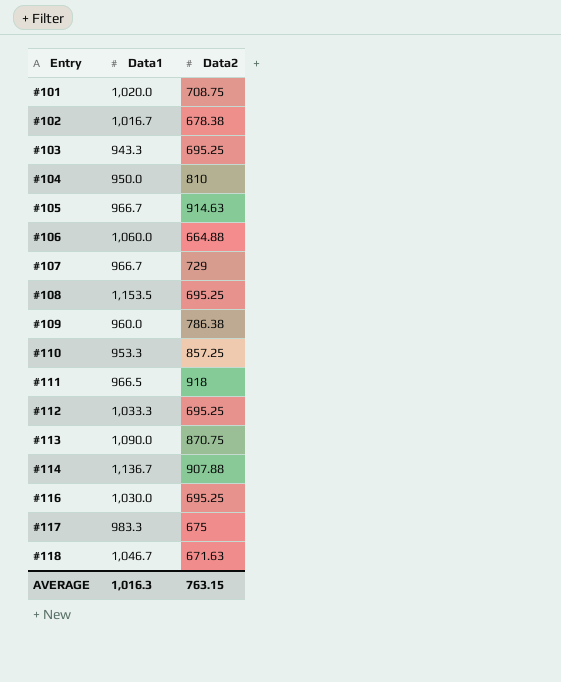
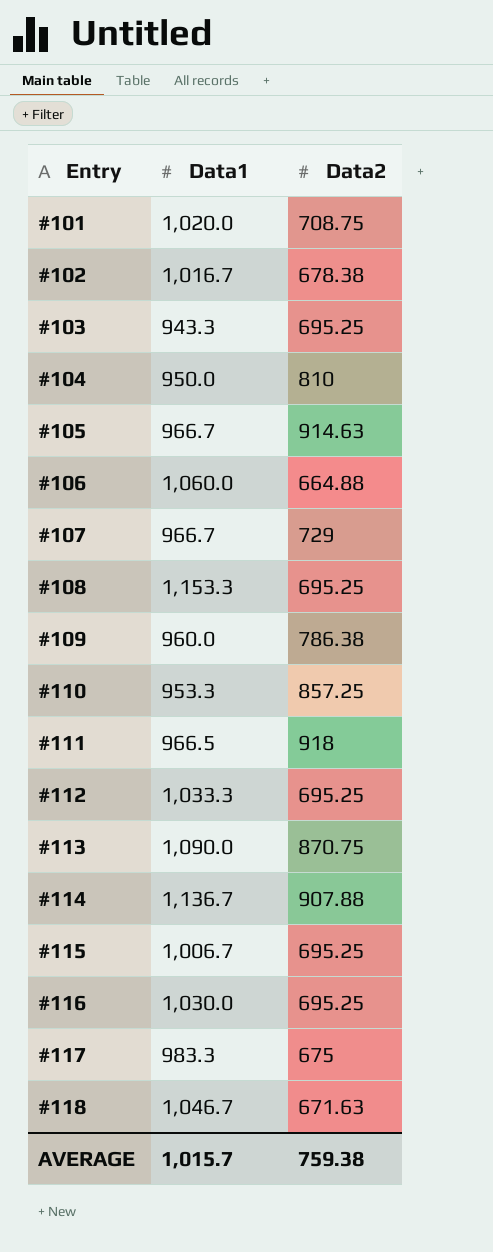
#108 | Data1: 1,153.5 -> 1,153.3
row #115: none -> 1,006.7 | 695.25
AVERAGE | Data1: 1,016.3 -> 1,015.7
AVERAGE | Data2: 763.15 -> 759.38

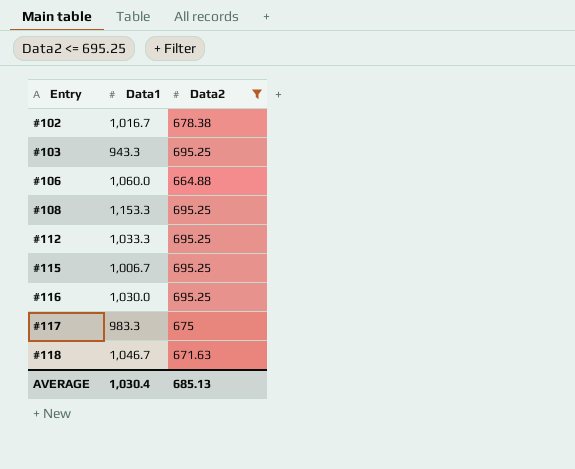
filter: none -> Data2 <= 695.25
AVERAGE | Data1: 1,015.7 -> 1,030.4
AVERAGE | Data2: 759.38 -> 685.13

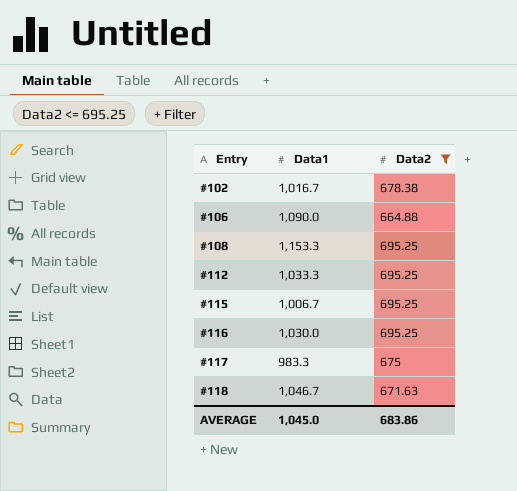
row #103: 943.3 | 695.25 -> none
#106 | Data1: 1,060.0 -> 1,090.0
AVERAGE | Data1: 1,030.4 -> 1,045.0
AVERAGE | Data2: 685.13 -> 683.86

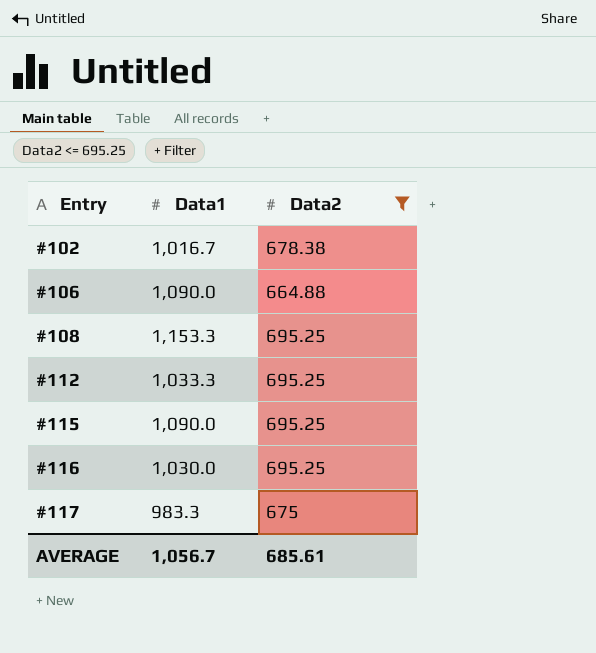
row #118: 1,046.7 | 671.63 -> none
#115 | Data1: 1,006.7 -> 1,090.0
AVERAGE | Data1: 1,045.0 -> 1,056.7
AVERAGE | Data2: 683.86 -> 685.61

